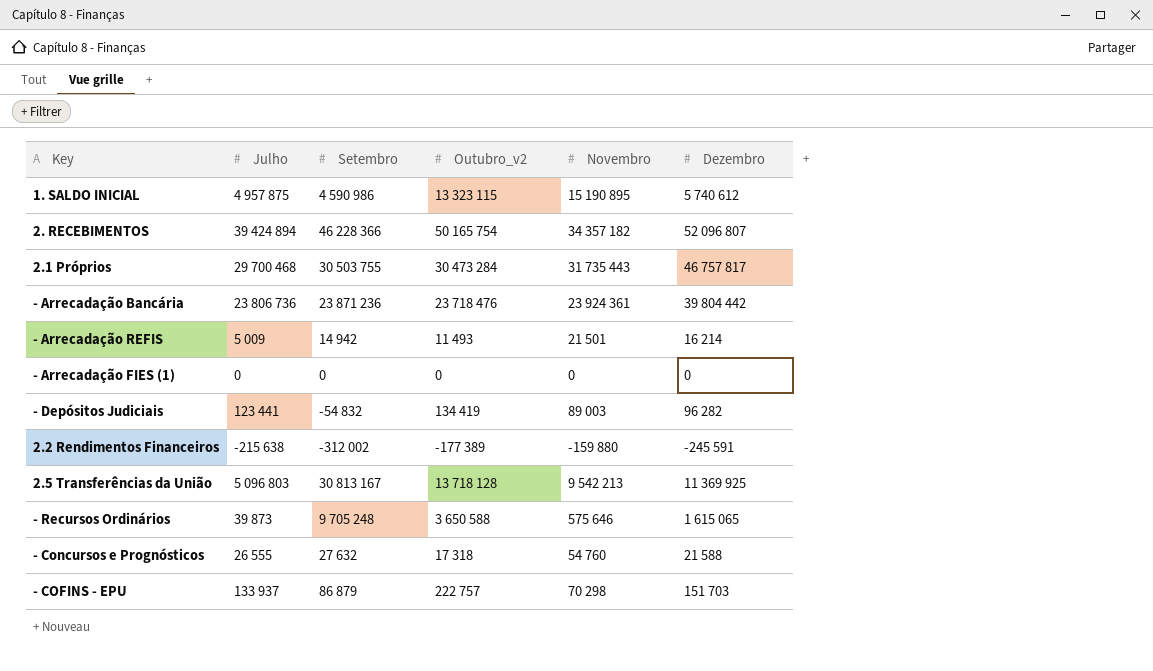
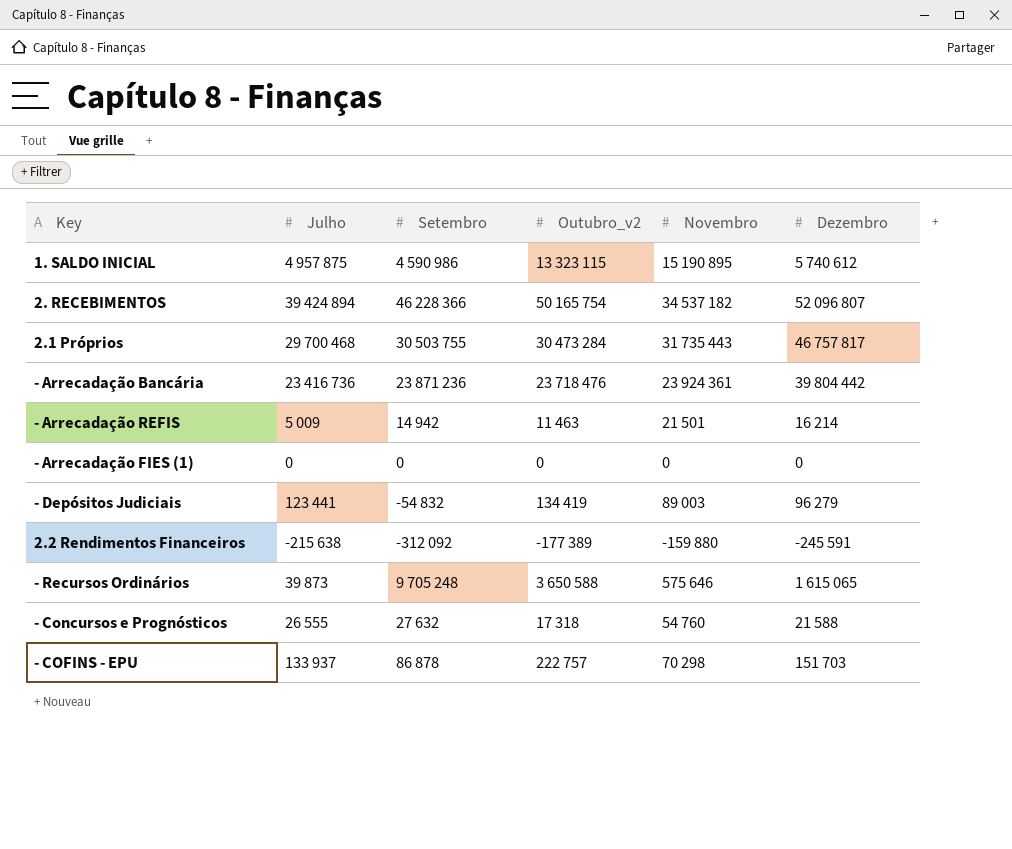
row 2.5 Transferências da União: 5 096 803 | 30 813 167 | 13 718 128 | 9 542 213 | 11 369 925 -> none
2. RECEBIMENTOS | Novembro: 34 357 182 -> 34 537 182
- Arrecadação Bancária | Julho: 23 806 736 -> 23 416 736
- Arrecadação REFIS | Outubro_v2: 11 493 -> 11 463
- Depósitos Judiciais | Dezembro: 96 282 -> 96 279
2.2 Rendimentos Financeiros | Setembro: -312 002 -> -312 092
- COFINS - EPU | Setembro: 86 879 -> 86 878

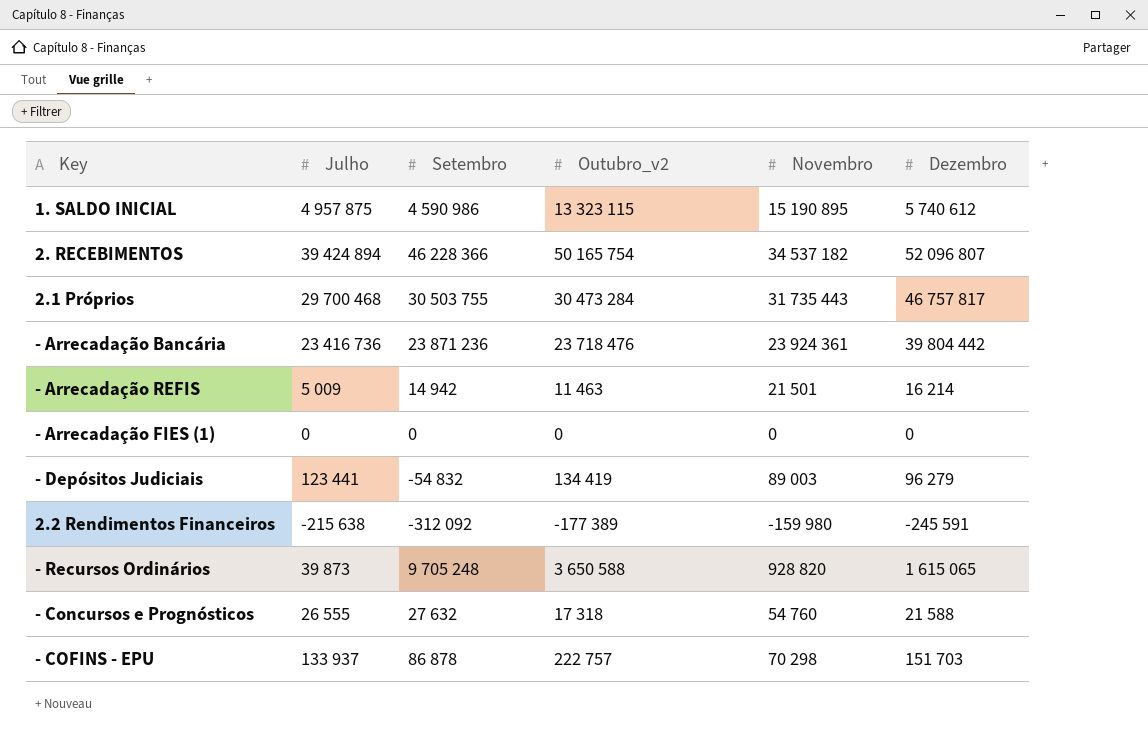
2.2 Rendimentos Financeiros | Novembro: -159 880 -> -159 980
- Recursos Ordinários | Novembro: 575 646 -> 928 820

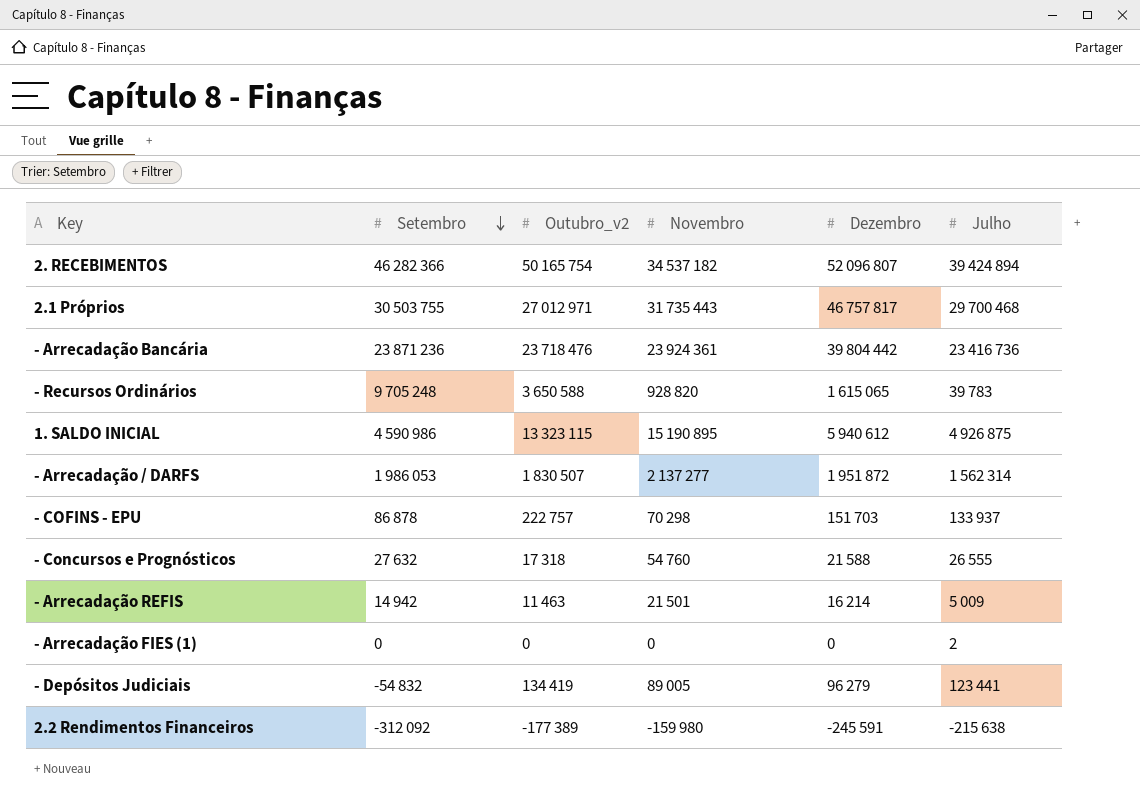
row order: none -> Setembro descending
column Julho | position: 2 -> 6
2. RECEBIMENTOS | Setembro: 46 228 366 -> 46 282 366
2.1 Próprios | Outubro_v2: 30 473 284 -> 27 012 971
- Recursos Ordinários | Julho: 39 873 -> 39 783
1. SALDO INICIAL | Dezembro: 5 740 612 -> 5 940 612
1. SALDO INICIAL | Julho: 4 957 875 -> 4 926 875
row - Arrecadação / DARFS: none -> 1 986 053 | 1 830 507 | 2 137 277 | 1 951 872 | 1 562 314
- Arrecadação FIES (1) | Julho: 0 -> 2
- Depósitos Judiciais | Novembro: 89 003 -> 89 005

